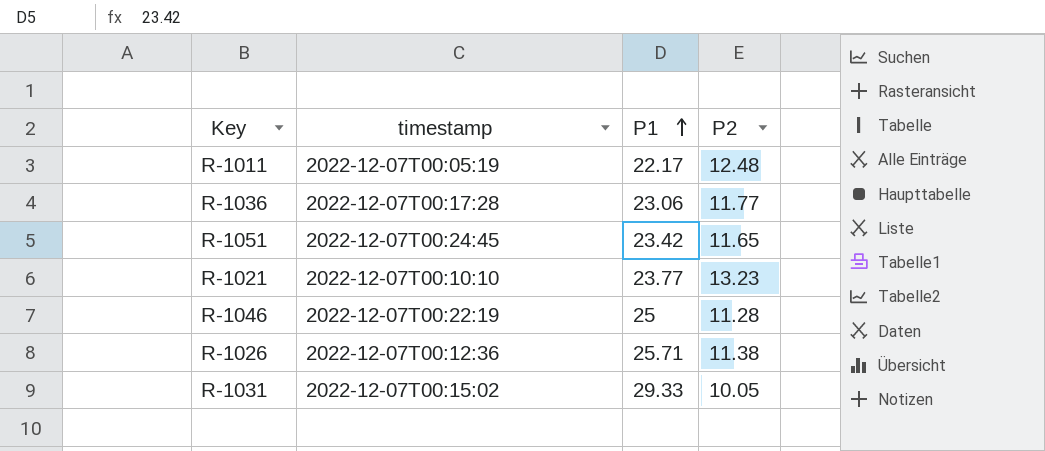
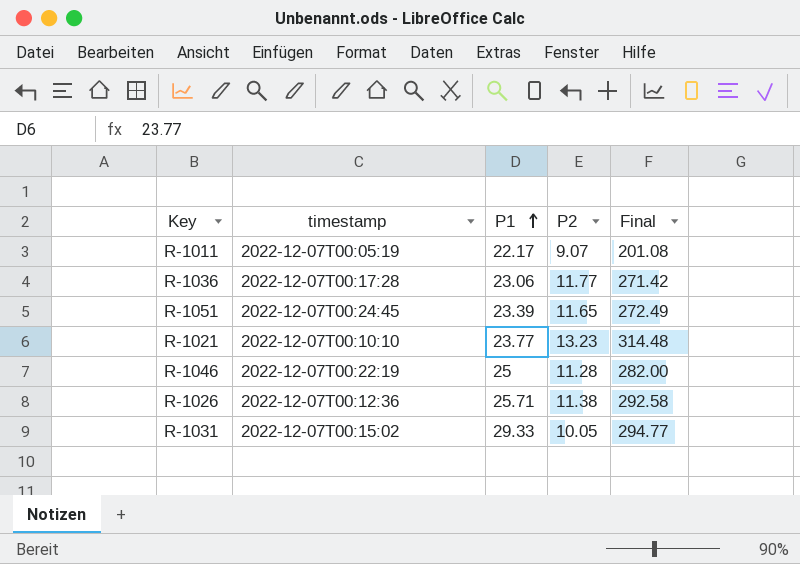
column Final | formula: none -> [P1] * [P2]
R-1011 | P2: 12.48 -> 9.07
R-1051 | P1: 23.42 -> 23.39

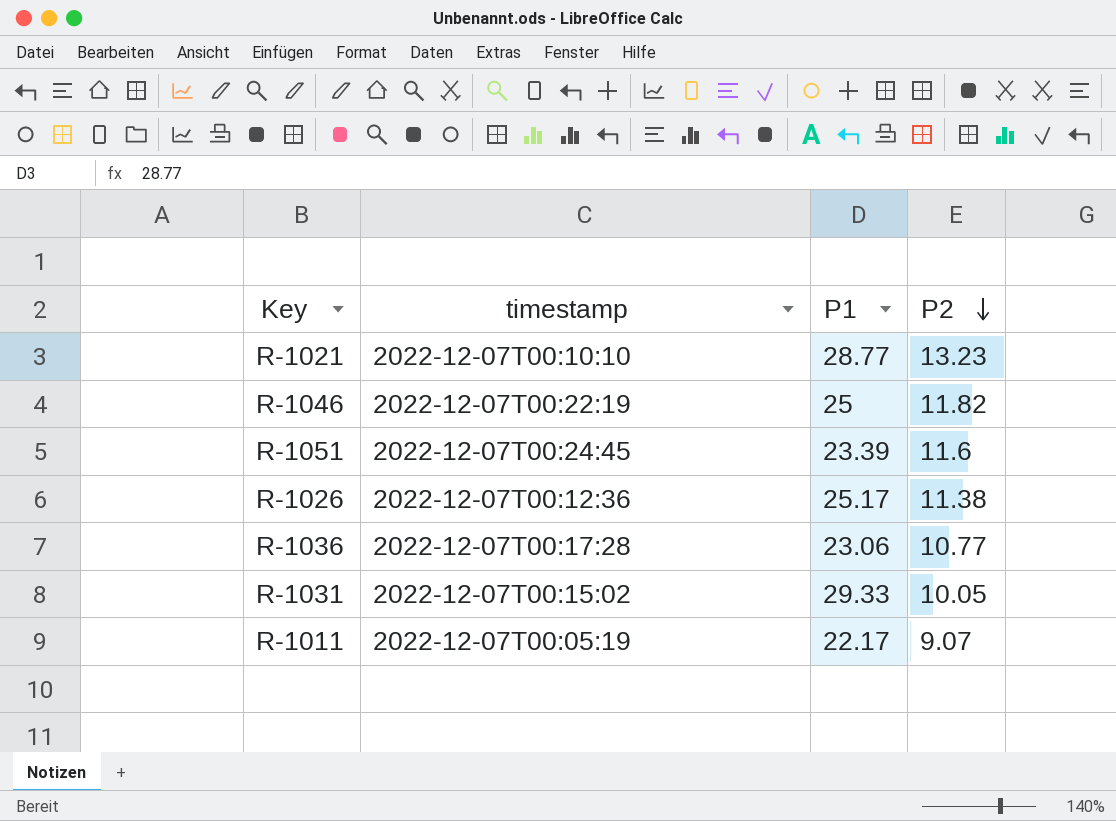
row order: P1 ascending -> P2 descending
column Final | formula: [P1] * [P2] -> none
R-1021 | P1: 23.77 -> 28.77
R-1046 | P2: 11.28 -> 11.82
R-1051 | P2: 11.65 -> 11.6
R-1026 | P1: 25.71 -> 25.17
R-1036 | P2: 11.77 -> 10.77

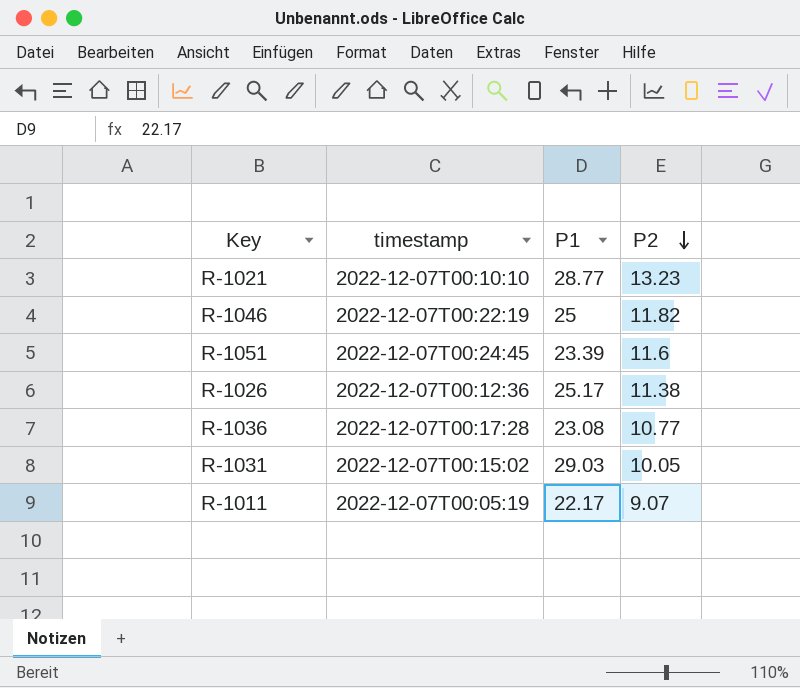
R-1036 | P1: 23.06 -> 23.08
R-1031 | P1: 29.33 -> 29.03

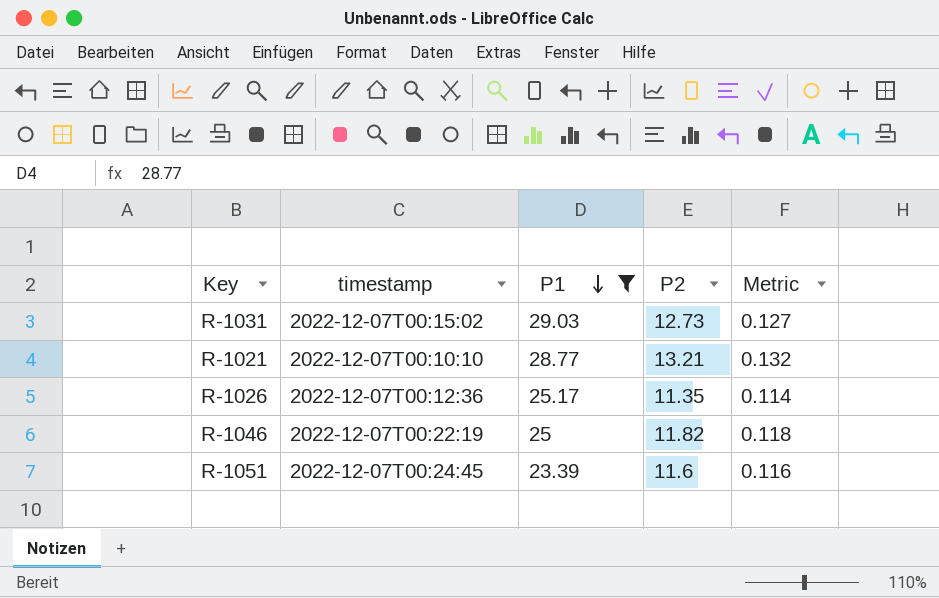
filter: none -> P1 >= 23.39
row order: P2 descending -> P1 descending
column Metric | formula: none -> [P2] * 0.01
R-1031 | P2: 10.05 -> 12.73
R-1021 | P2: 13.23 -> 13.21
R-1026 | P2: 11.38 -> 11.35

